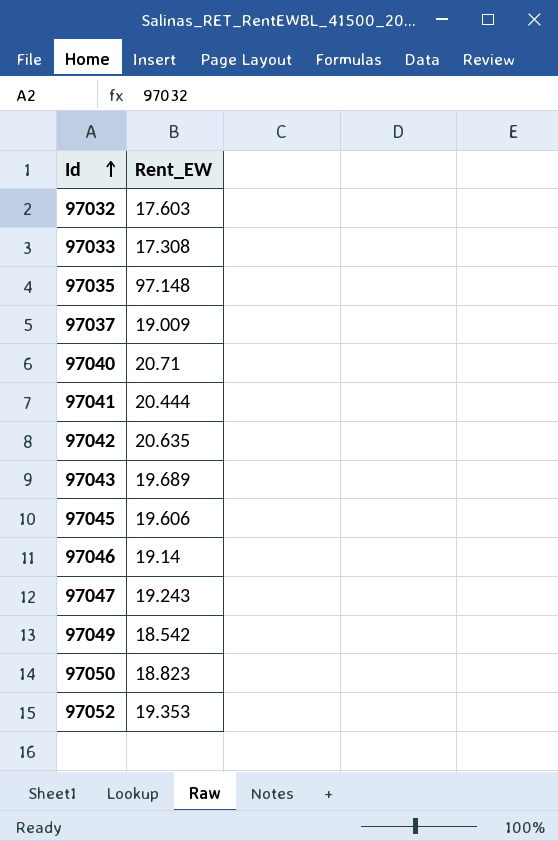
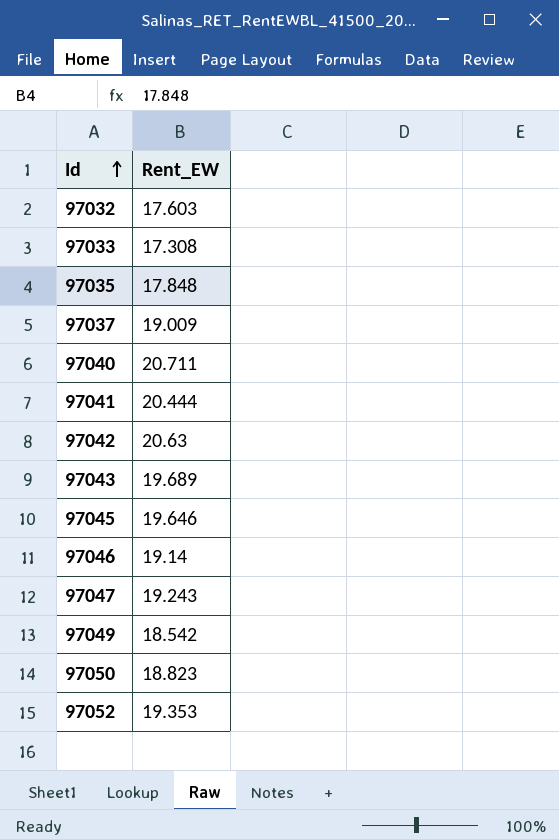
97035 | Rent_EW: 97.148 -> 17.848
97040 | Rent_EW: 20.71 -> 20.711
97042 | Rent_EW: 20.635 -> 20.63
97045 | Rent_EW: 19.606 -> 19.646

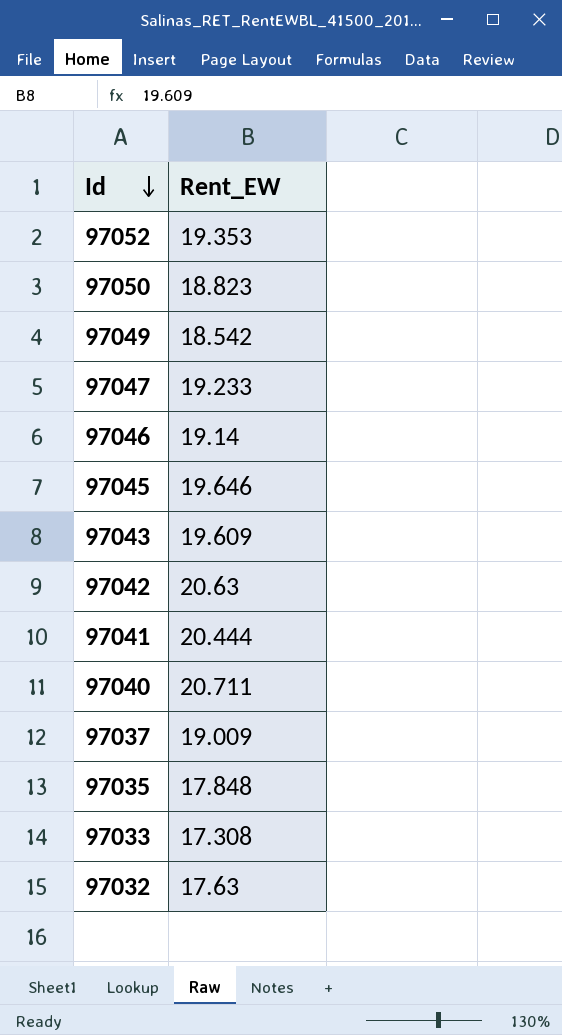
row order: Id ascending -> Id descending
97047 | Rent_EW: 19.243 -> 19.233
97043 | Rent_EW: 19.689 -> 19.609
97032 | Rent_EW: 17.603 -> 17.63

